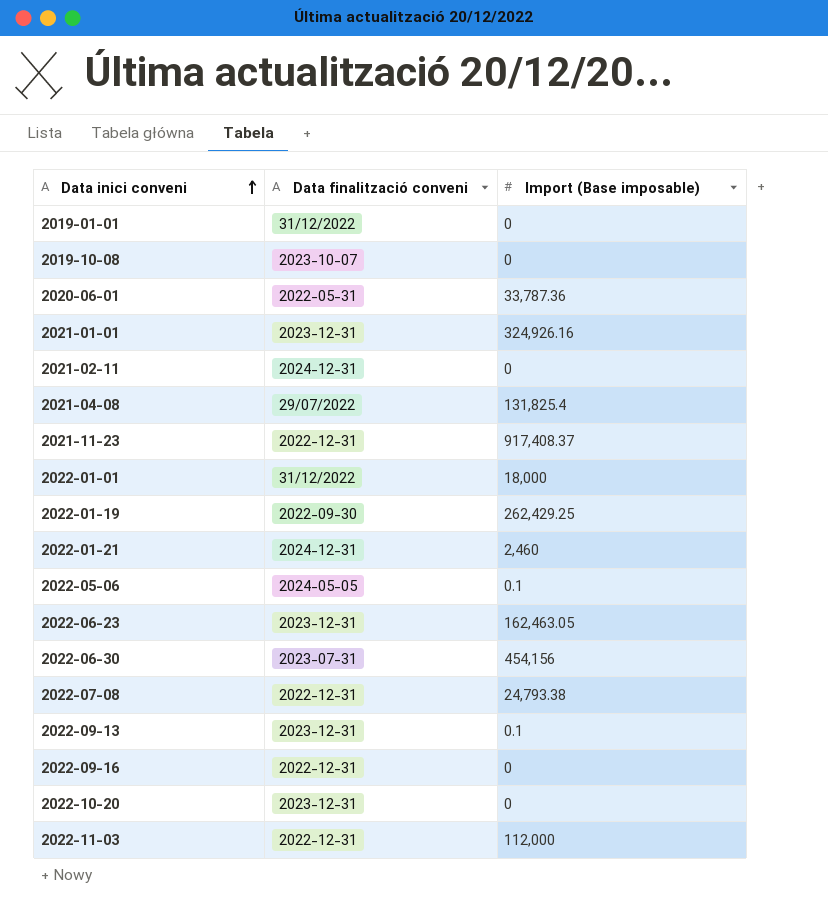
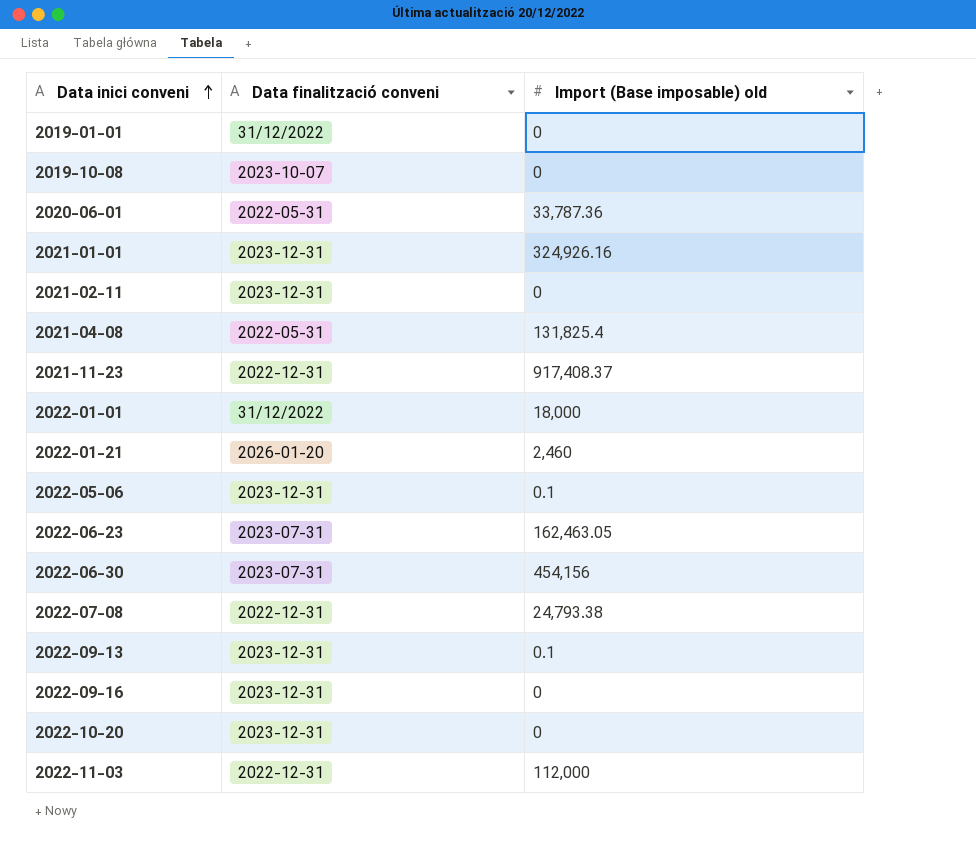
column name: Import (Base imposable) -> Import (Base imposable) old
row 2022-01-19: 2022-09-30 | 262,429.25 -> none
2021-02-11 | Data finalització conveni: 2024-12-31 -> 2023-12-31
2021-04-08 | Data finalització conveni: 29/07/2022 -> 2022-05-31
2022-01-21 | Data finalització conveni: 2024-12-31 -> 2026-01-20
2022-05-06 | Data finalització conveni: 2024-05-05 -> 2023-12-31
2022-06-23 | Data finalització conveni: 2023-12-31 -> 2023-07-31
2022-09-16 | Data finalització conveni: 2022-12-31 -> 2023-12-31

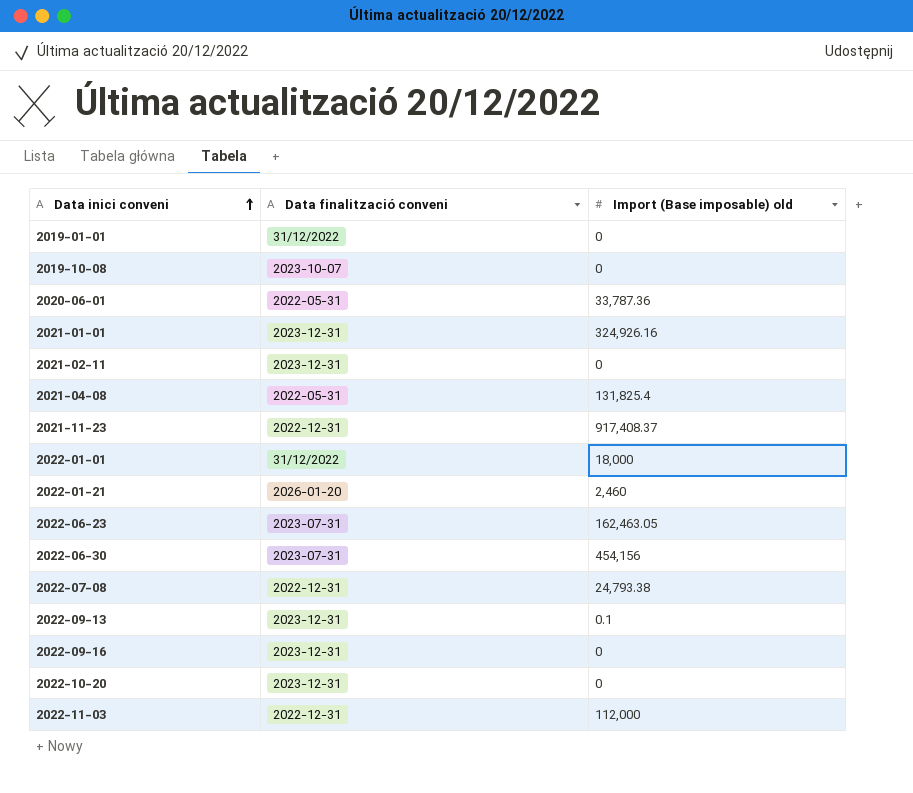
row 2022-05-06: 2023-12-31 | 0.1 -> none

